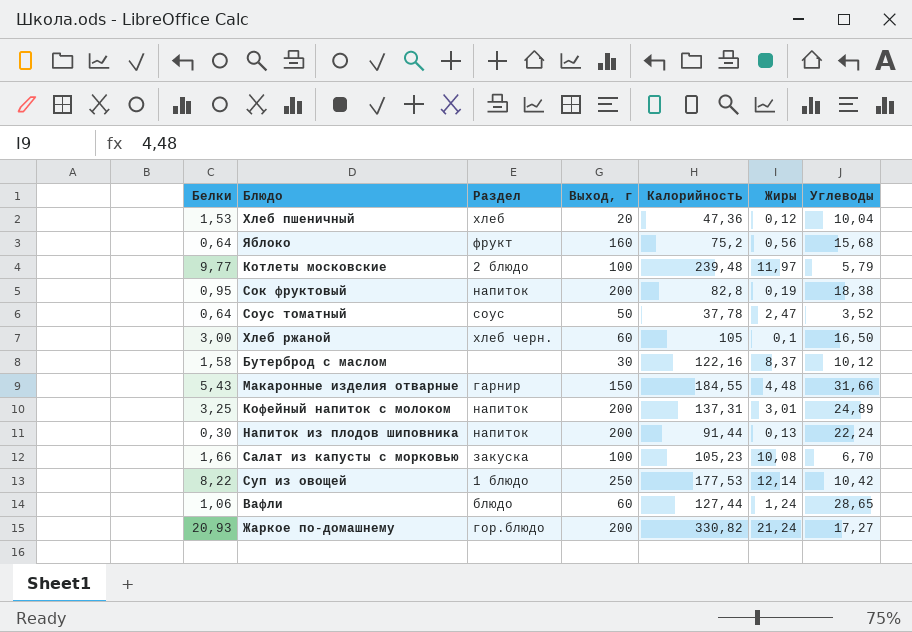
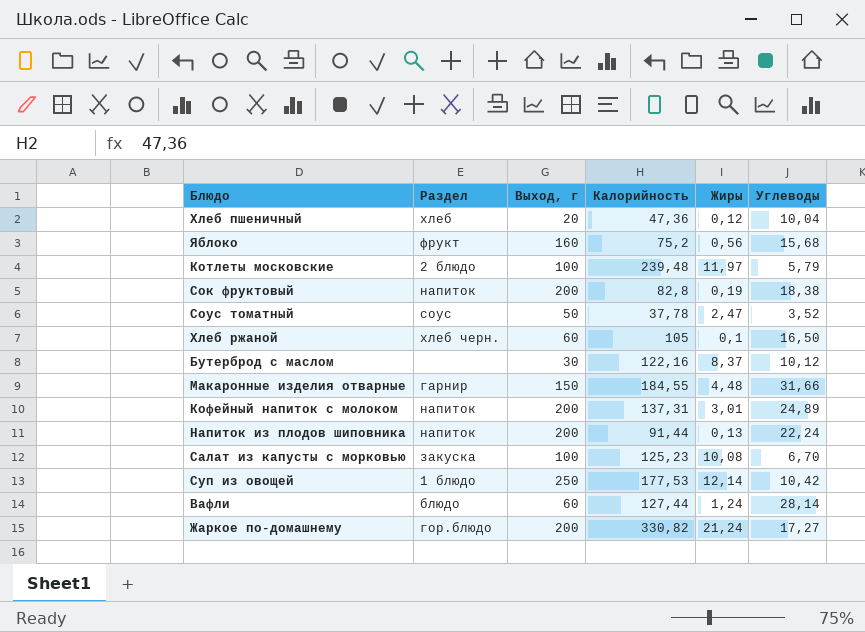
column Белки | position: 1 -> none
Салат из капусты с морковью | Калорийность: 105,23 -> 125,23
Вафли | Углеводы: 28,65 -> 28,14

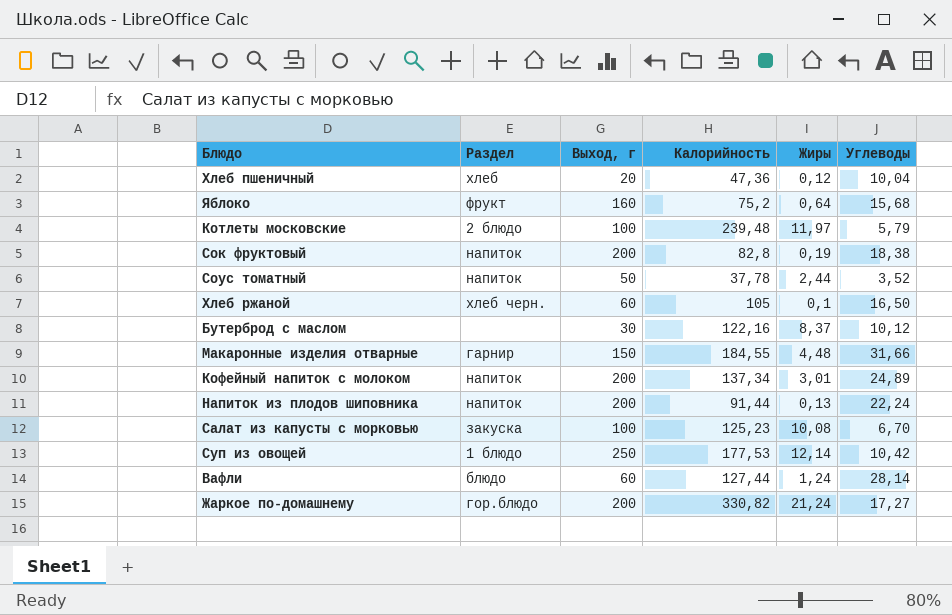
Яблоко | Жиры: 0,56 -> 0,64
Соус томатный | Раздел: соус -> напиток
Соус томатный | Жиры: 2,47 -> 2,44
Кофейный напиток с молоком | Калорийность: 137,31 -> 137,34

